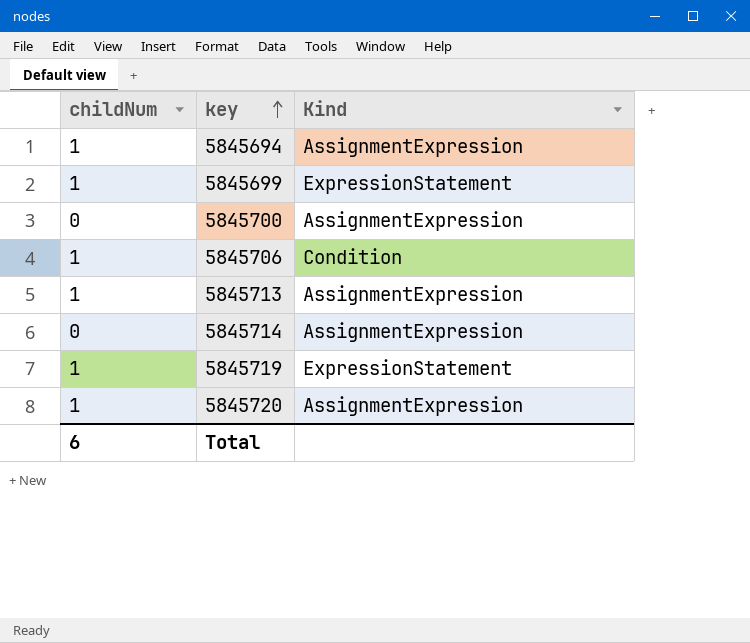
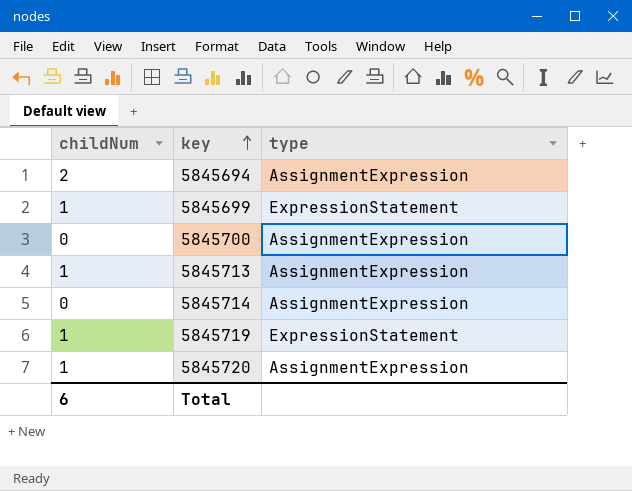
column name: Kind -> type
row 5845706: 1 | Condition -> none
5845694 | childNum: 1 -> 2

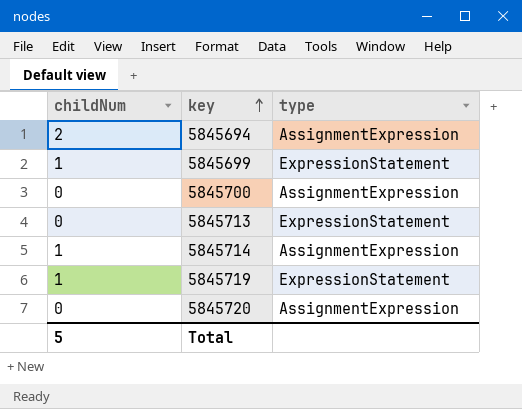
5845713 | childNum: 1 -> 0
5845713 | type: AssignmentExpression -> ExpressionStatement
5845714 | childNum: 0 -> 1
5845720 | childNum: 1 -> 0
Total | childNum: 6 -> 5

